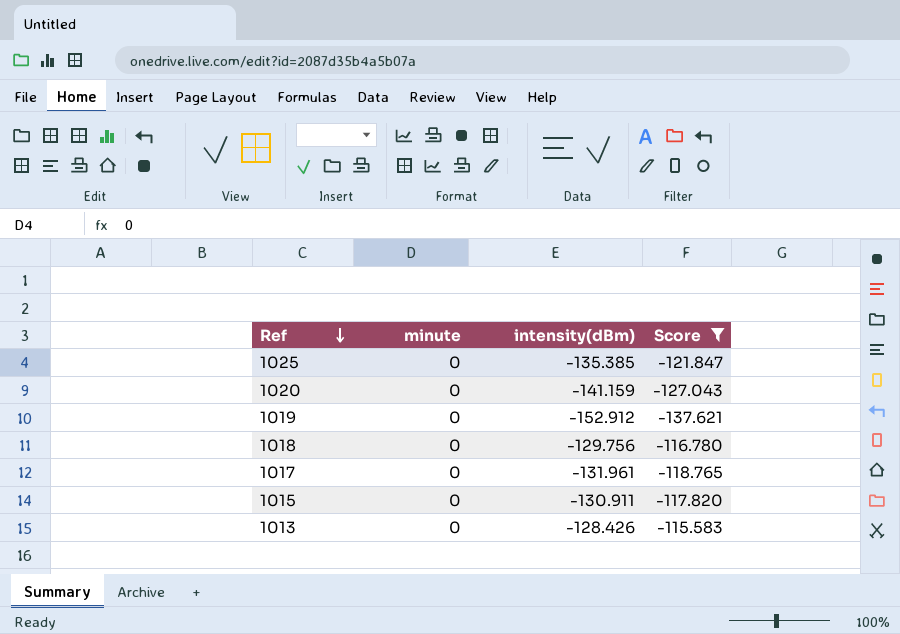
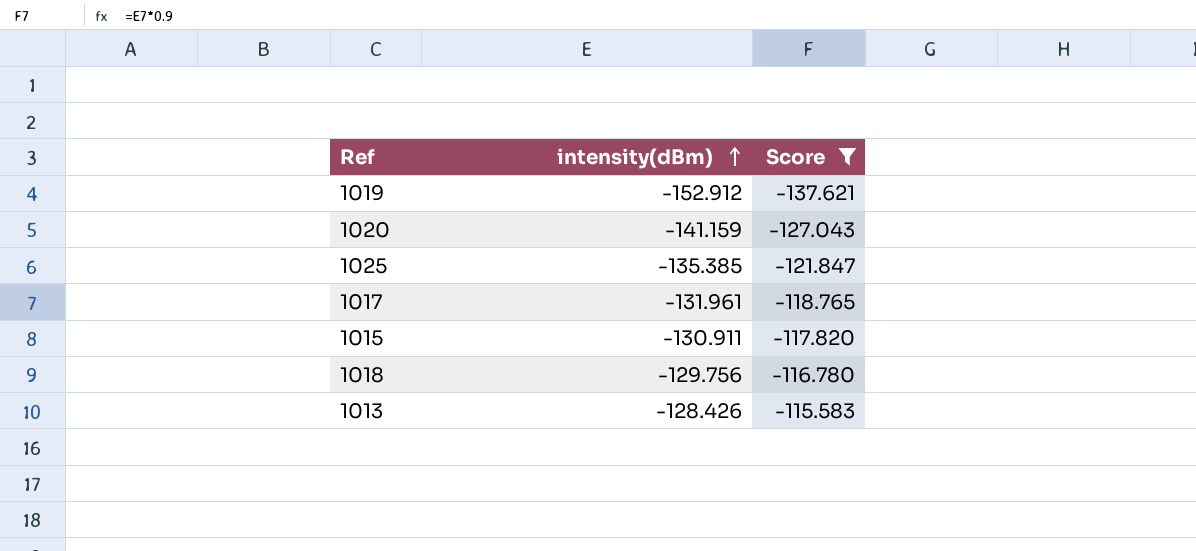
row order: Ref descending -> intensity(dBm) ascending
column minute | position: 2 -> none

